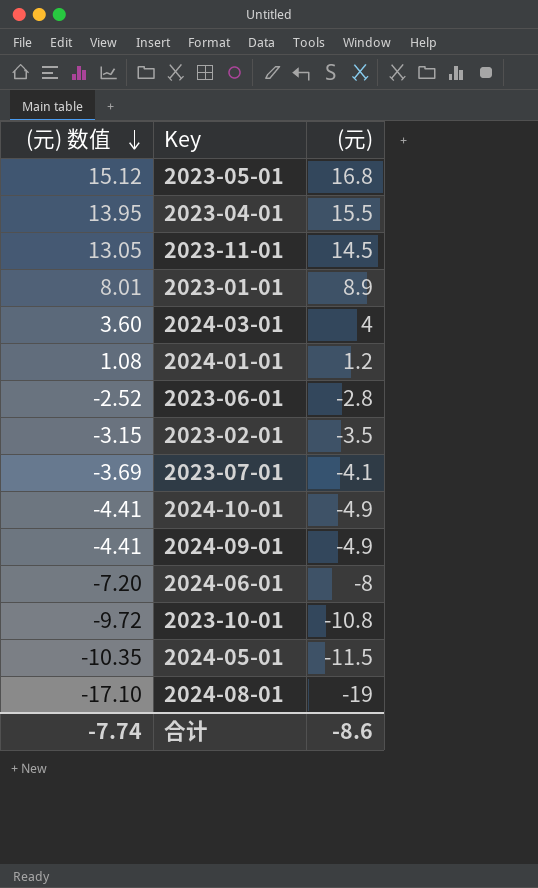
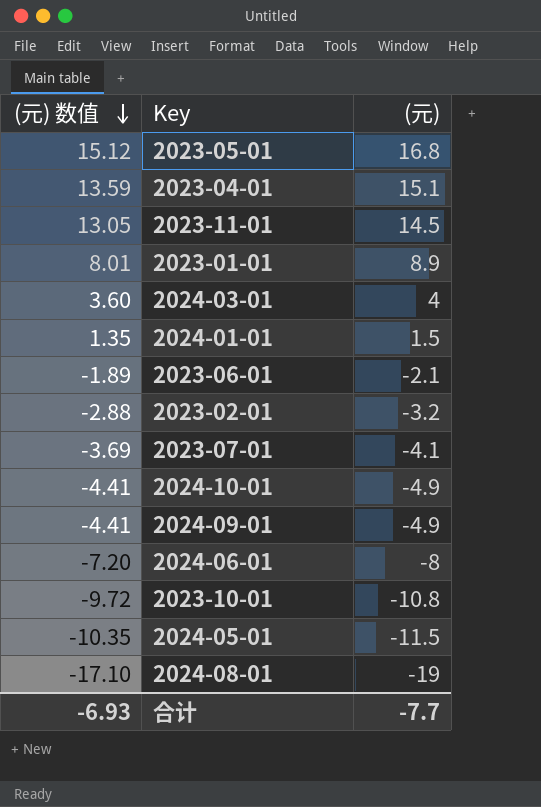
2023-04-01 | (元) 数值: 13.95 -> 13.59
2023-04-01 | (元): 15.5 -> 15.1
2024-01-01 | (元) 数值: 1.08 -> 1.35
2024-01-01 | (元): 1.2 -> 1.5
2023-06-01 | (元) 数值: -2.52 -> -1.89
2023-06-01 | (元): -2.8 -> -2.1
2023-02-01 | (元) 数值: -3.15 -> -2.88
2023-02-01 | (元): -3.5 -> -3.2
合计 | (元) 数值: -7.74 -> -6.93
合计 | (元): -8.6 -> -7.7

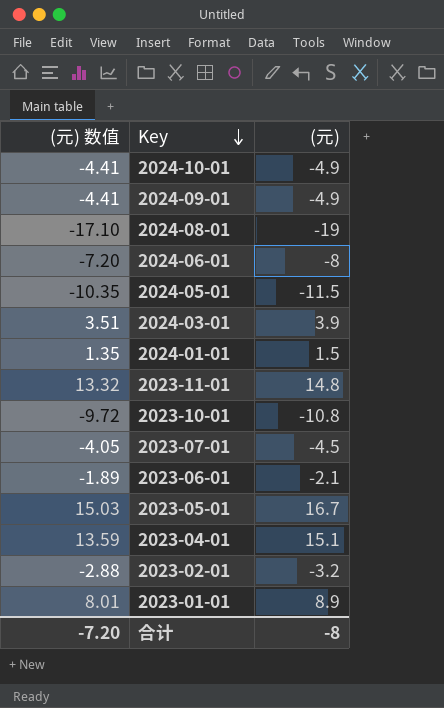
row order: (元) 数值 descending -> Key descending
2024-03-01 | (元) 数值: 3.60 -> 3.51
2024-03-01 | (元): 4 -> 3.9
2023-11-01 | (元) 数值: 13.05 -> 13.32
2023-11-01 | (元): 14.5 -> 14.8
2023-07-01 | (元) 数值: -3.69 -> -4.05
2023-07-01 | (元): -4.1 -> -4.5
2023-05-01 | (元) 数值: 15.12 -> 15.03
2023-05-01 | (元): 16.8 -> 16.7
合计 | (元) 数值: -6.93 -> -7.20
合计 | (元): -7.7 -> -8

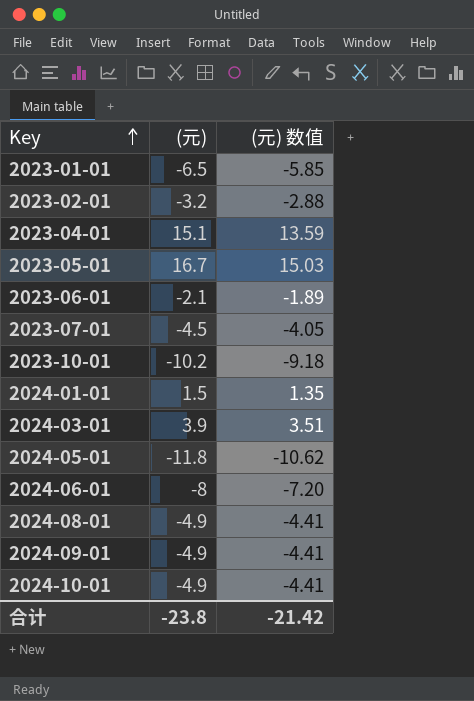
row order: Key descending -> Key ascending
column (元) 数值 | position: 1 -> 3
row 2023-11-01: 13.32 | 14.8 -> none
2023-01-01 | (元): 8.9 -> -6.5
2023-01-01 | (元) 数值: 8.01 -> -5.85
2023-10-01 | (元): -10.8 -> -10.2
2023-10-01 | (元) 数值: -9.72 -> -9.18
2024-05-01 | (元): -11.5 -> -11.8
2024-05-01 | (元) 数值: -10.35 -> -10.62
2024-08-01 | (元): -19 -> -4.9
2024-08-01 | (元) 数值: -17.10 -> -4.41
合计 | (元): -8 -> -23.8
合计 | (元) 数值: -7.20 -> -21.42

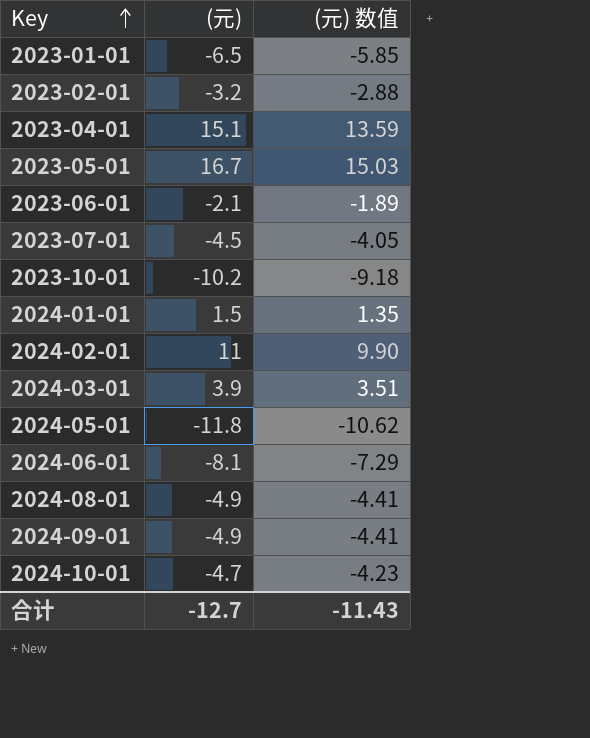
row 2024-02-01: none -> 11 | 9.90
2024-06-01 | (元): -8 -> -8.1
2024-06-01 | (元) 数值: -7.20 -> -7.29
2024-10-01 | (元): -4.9 -> -4.7
2024-10-01 | (元) 数值: -4.41 -> -4.23
合计 | (元): -23.8 -> -12.7
合计 | (元) 数值: -21.42 -> -11.43

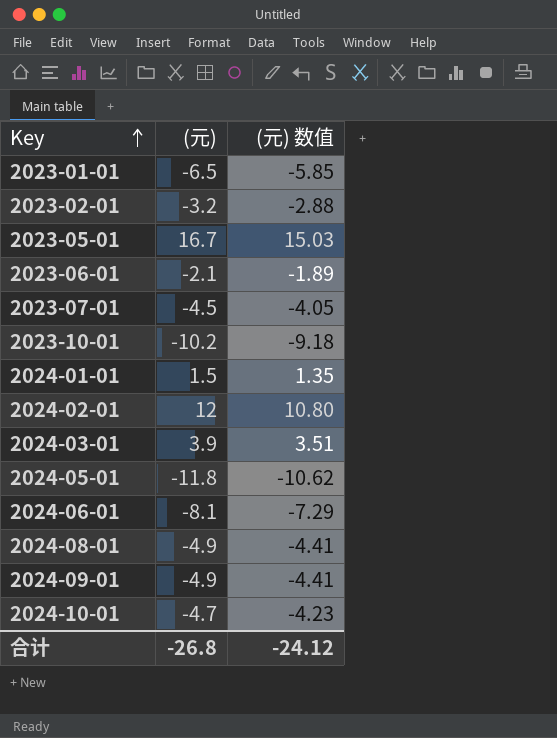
row 2023-04-01: 15.1 | 13.59 -> none
2024-02-01 | (元): 11 -> 12
2024-02-01 | (元) 数值: 9.90 -> 10.80
合计 | (元): -12.7 -> -26.8
合计 | (元) 数值: -11.43 -> -24.12

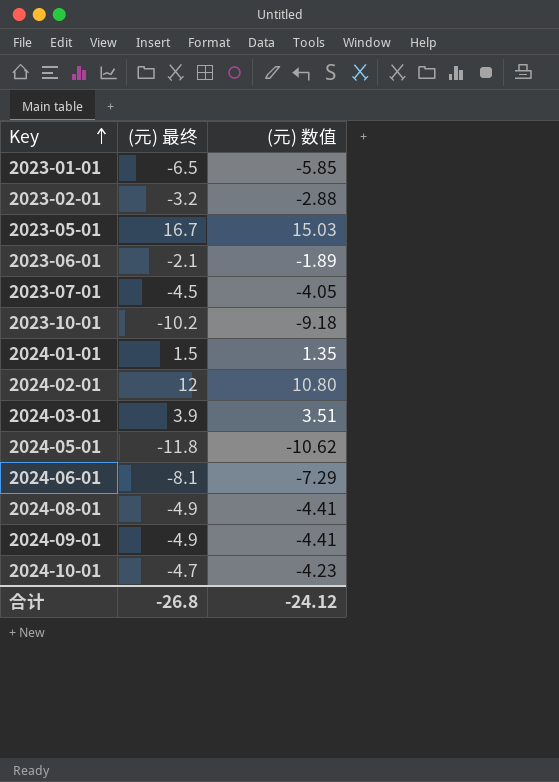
column name: (元) -> (元) 最终

